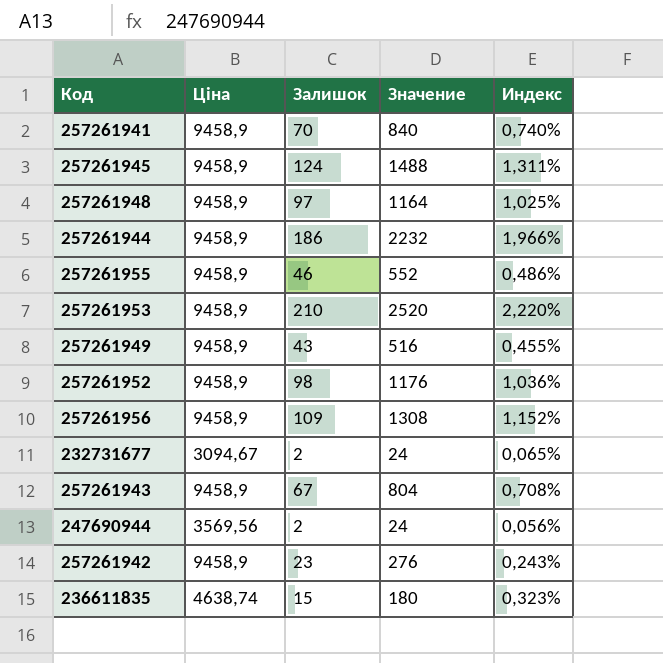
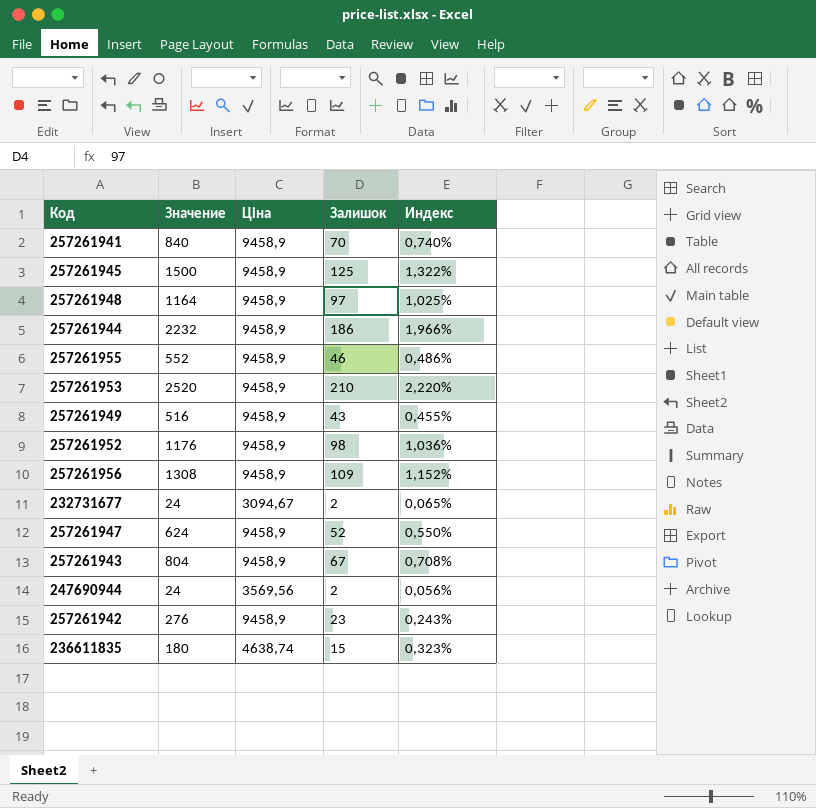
column Значение | position: 4 -> 2
257261945 | Значение: 1488 -> 1500
257261945 | Залишок: 124 -> 125
257261945 | Индекс: 1,311% -> 1,322%
row 257261947: none -> 624 | 9458,9 | 52 | 0,550%

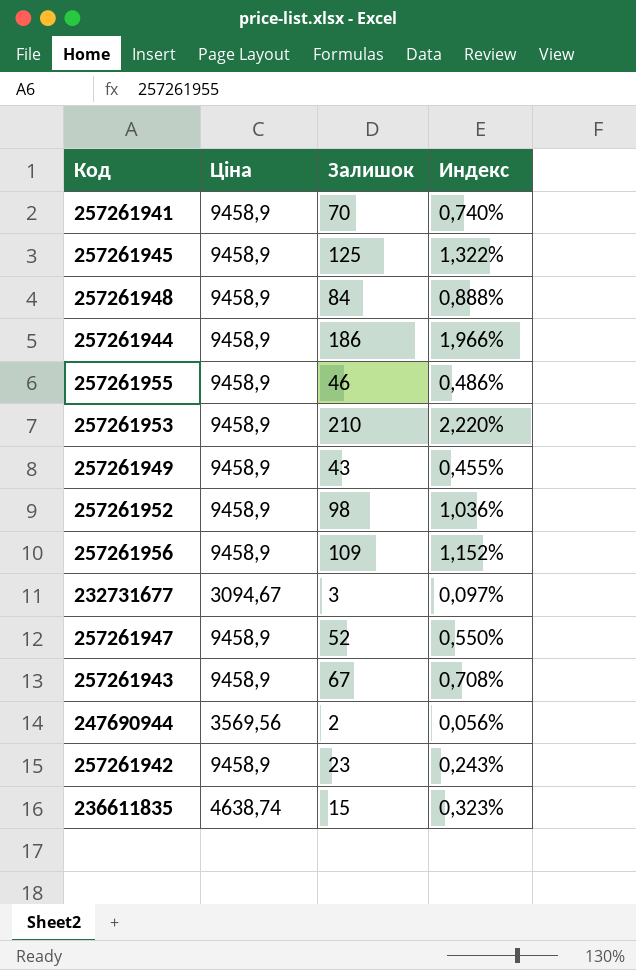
column Значение | formula: [Залишок] * 12 -> none
257261948 | Залишок: 97 -> 84
257261948 | Индекс: 1,025% -> 0,888%
232731677 | Залишок: 2 -> 3
232731677 | Индекс: 0,065% -> 0,097%

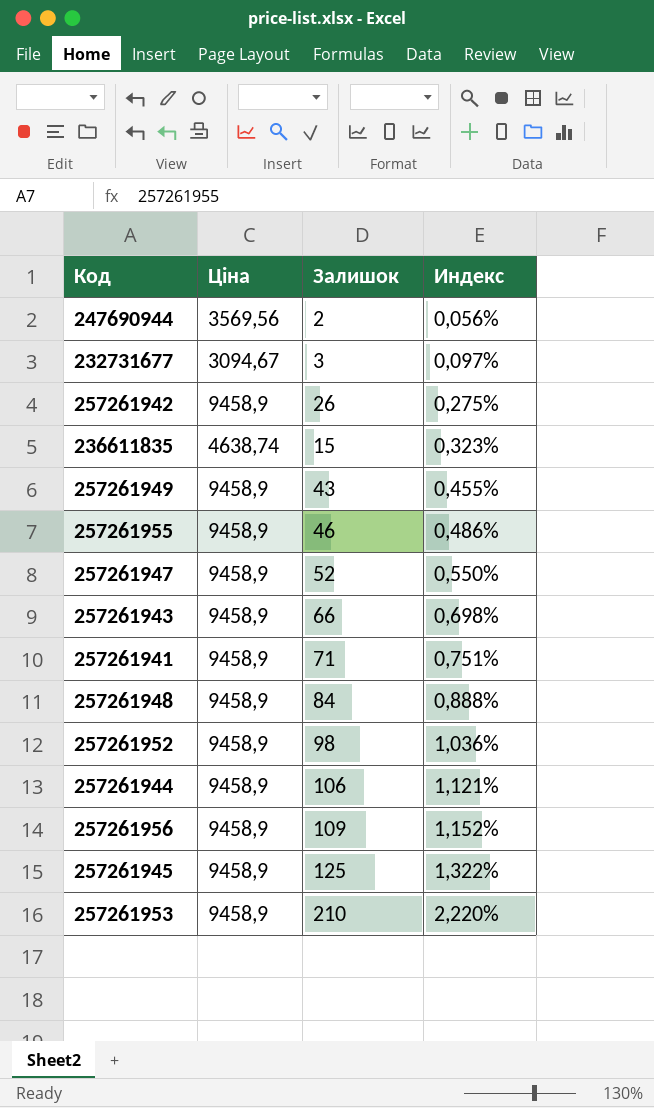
row order: none -> Индекс ascending
257261942 | Залишок: 23 -> 26
257261942 | Индекс: 0,243% -> 0,275%
257261943 | Залишок: 67 -> 66
257261943 | Индекс: 0,708% -> 0,698%
257261941 | Залишок: 70 -> 71
257261941 | Индекс: 0,740% -> 0,751%
257261944 | Залишок: 186 -> 106
257261944 | Индекс: 1,966% -> 1,121%

